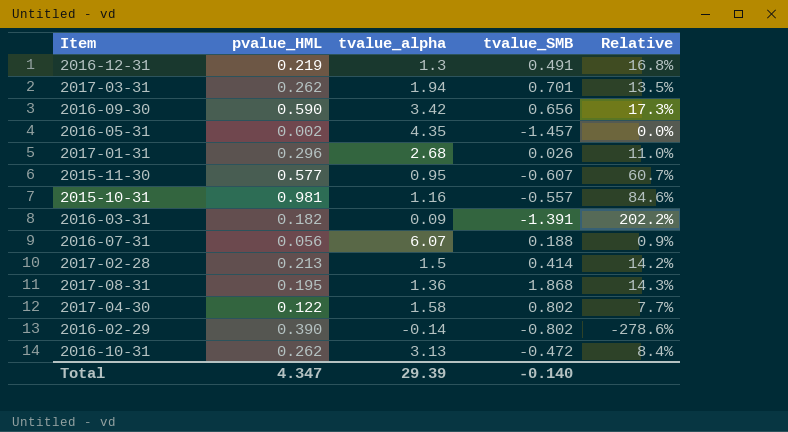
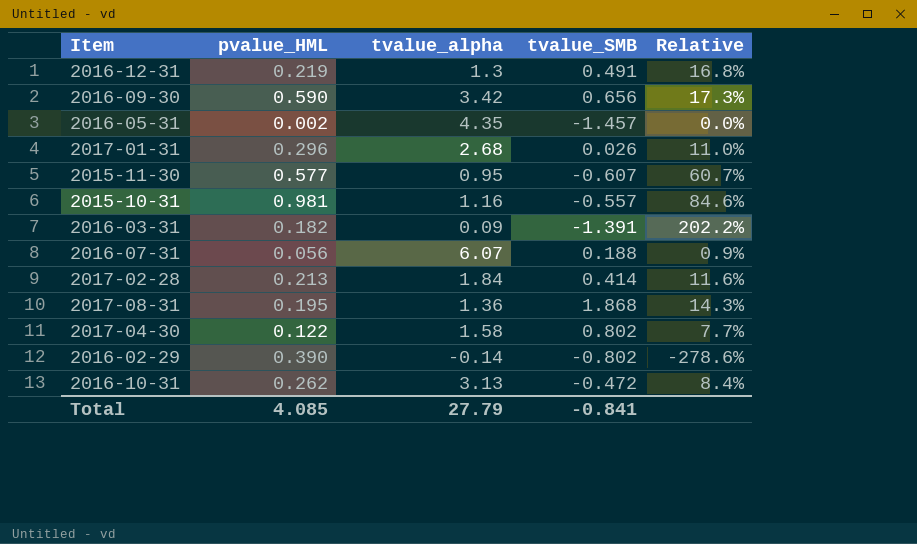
row 2017-03-31: 0.262 | 1.94 | 0.701 | 13.5% -> none
2017-02-28 | tvalue_alpha: 1.5 -> 1.84
2017-02-28 | Relative: 14.2% -> 11.6%
Total | pvalue_HML: 4.347 -> 4.085
Total | tvalue_alpha: 29.39 -> 27.79
Total | tvalue_SMB: -0.140 -> -0.841

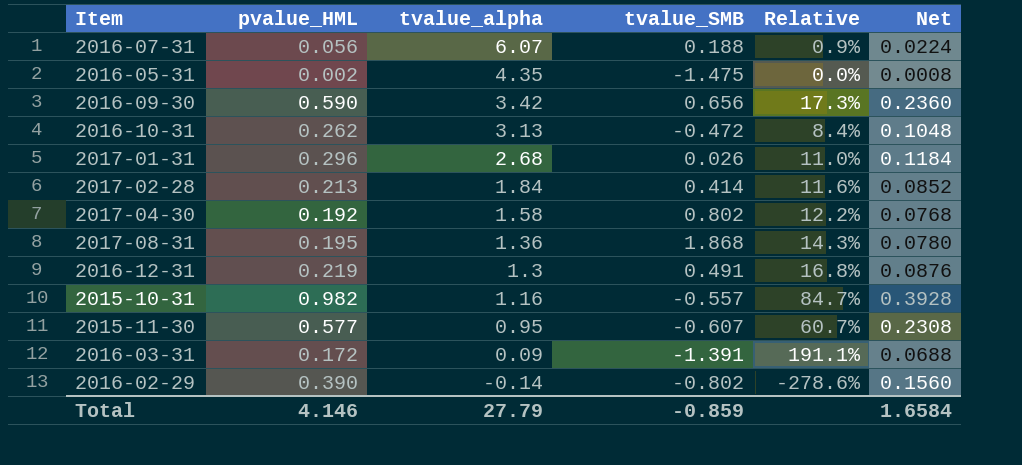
row order: none -> tvalue_alpha descending
column Net | formula: none -> [pvalue_HML] * 0.4
2016-05-31 | tvalue_SMB: -1.457 -> -1.475
2017-04-30 | pvalue_HML: 0.122 -> 0.192
2017-04-30 | Relative: 7.7% -> 12.2%
2015-10-31 | pvalue_HML: 0.981 -> 0.982
2015-10-31 | Relative: 84.6% -> 84.7%
2016-03-31 | pvalue_HML: 0.182 -> 0.172
2016-03-31 | Relative: 202.2% -> 191.1%
Total | pvalue_HML: 4.085 -> 4.146
Total | tvalue_SMB: -0.841 -> -0.859

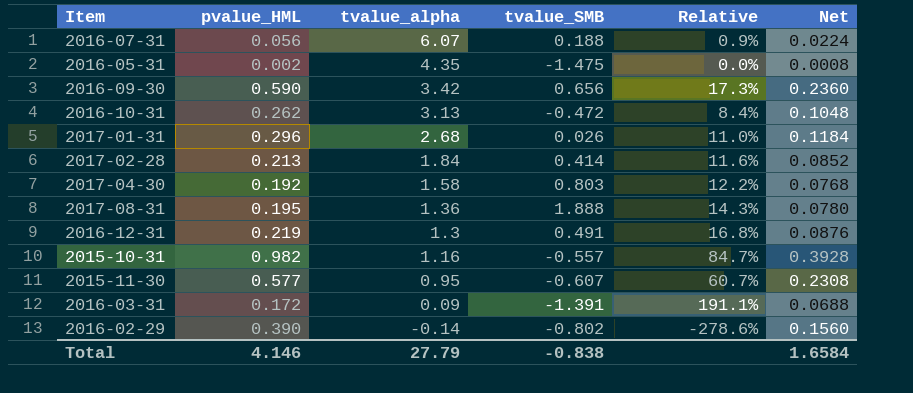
2017-04-30 | tvalue_SMB: 0.802 -> 0.803
2017-08-31 | tvalue_SMB: 1.868 -> 1.888
Total | tvalue_SMB: -0.859 -> -0.838

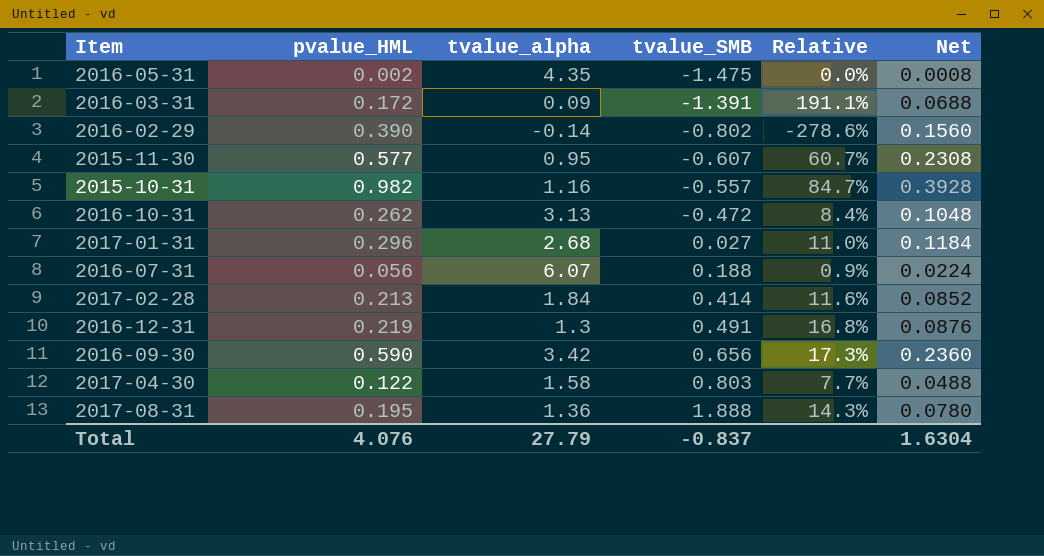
row order: tvalue_alpha descending -> tvalue_SMB ascending
2017-01-31 | tvalue_SMB: 0.026 -> 0.027
2017-04-30 | pvalue_HML: 0.192 -> 0.122
2017-04-30 | Relative: 12.2% -> 7.7%
2017-04-30 | Net: 0.0768 -> 0.0488
Total | pvalue_HML: 4.146 -> 4.076
Total | tvalue_SMB: -0.838 -> -0.837
Total | Net: 1.6584 -> 1.6304

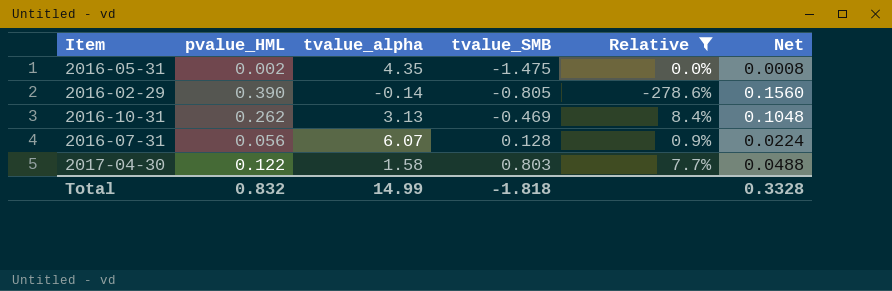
filter: none -> Relative <= 8.4%
2016-02-29 | tvalue_SMB: -0.802 -> -0.805
2016-10-31 | tvalue_SMB: -0.472 -> -0.469
2016-07-31 | tvalue_SMB: 0.188 -> 0.128
Total | pvalue_HML: 4.076 -> 0.832
Total | tvalue_alpha: 27.79 -> 14.99
Total | tvalue_SMB: -0.837 -> -1.818
Total | Net: 1.6304 -> 0.3328

